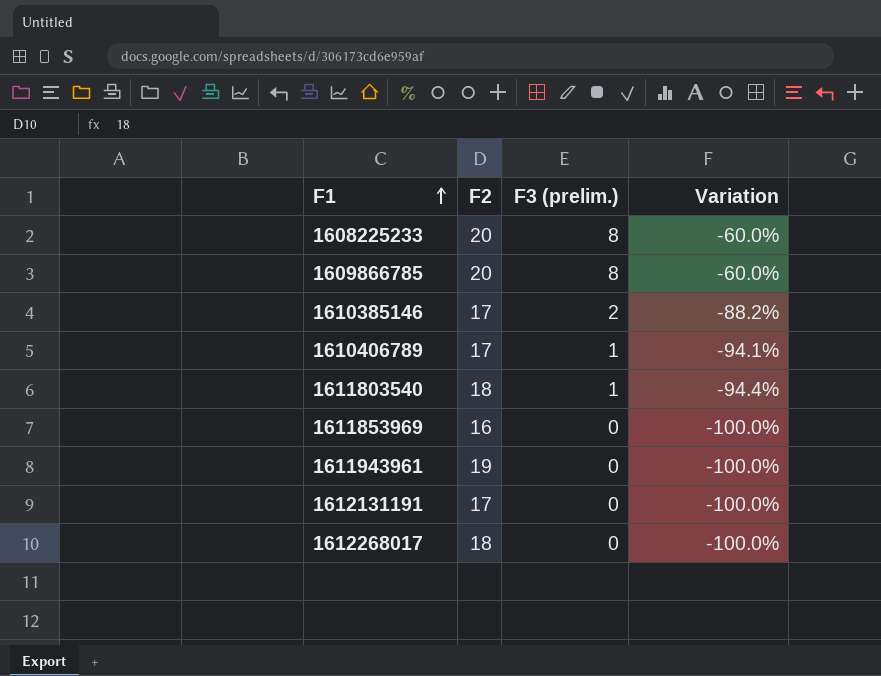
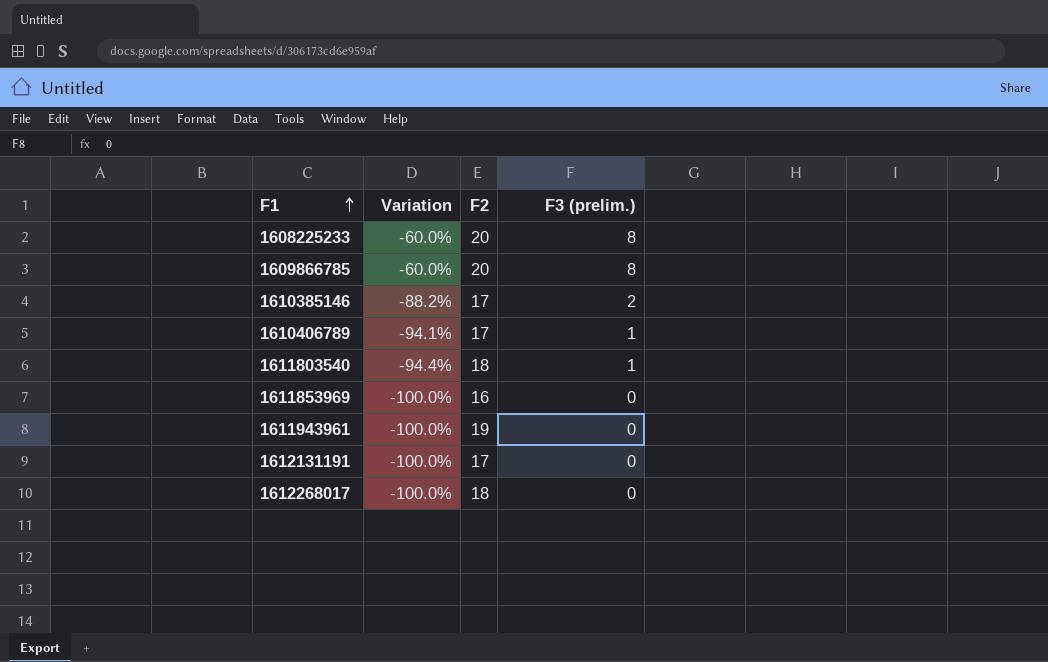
column Variation | position: 4 -> 2

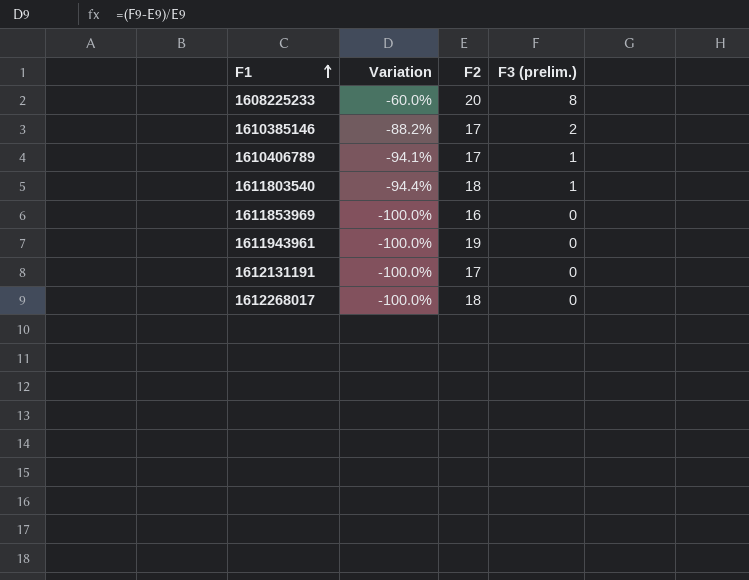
row 1609866785: -60.0% | 20 | 8 -> none

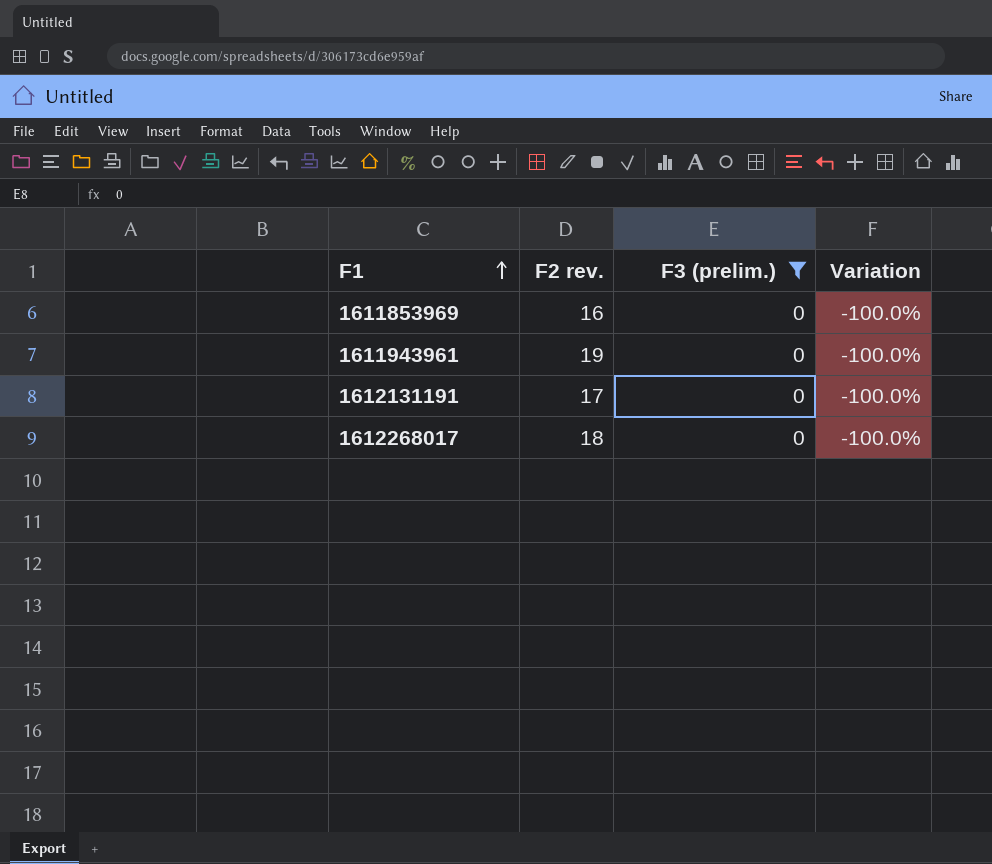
filter: none -> F3 (prelim.) = 0
column name: F2 -> F2 rev.
column Variation | position: 2 -> 4

